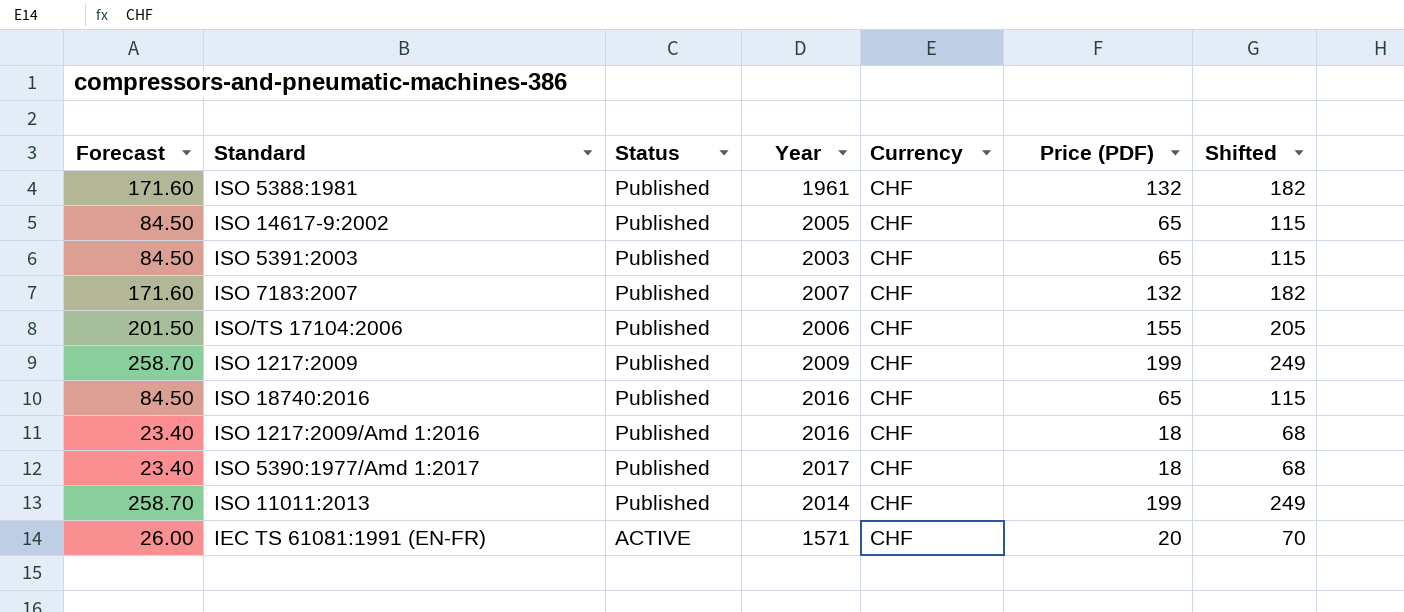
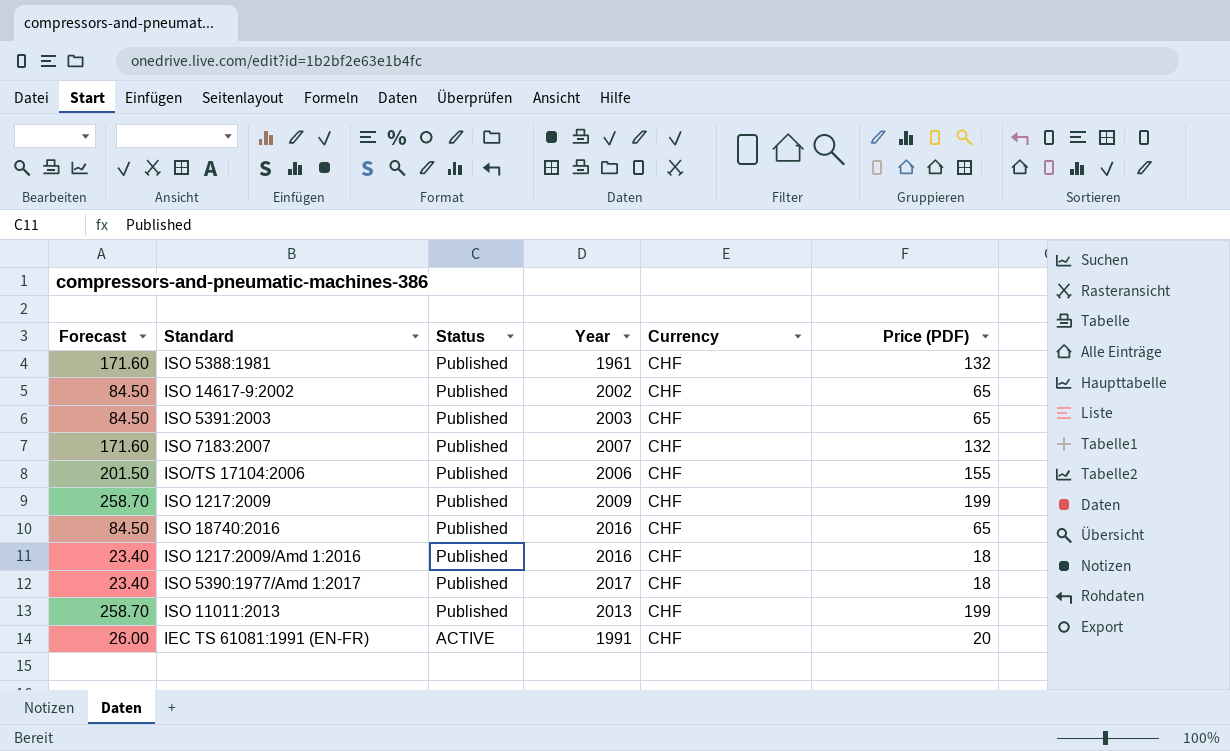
column Shifted | formula: [Price (PDF)] + 50 -> none
ISO 14617-9:2002 | Year: 2005 -> 2002
ISO 11011:2013 | Year: 2014 -> 2013
IEC TS 61081:1991 (EN-FR) | Year: 1571 -> 1991

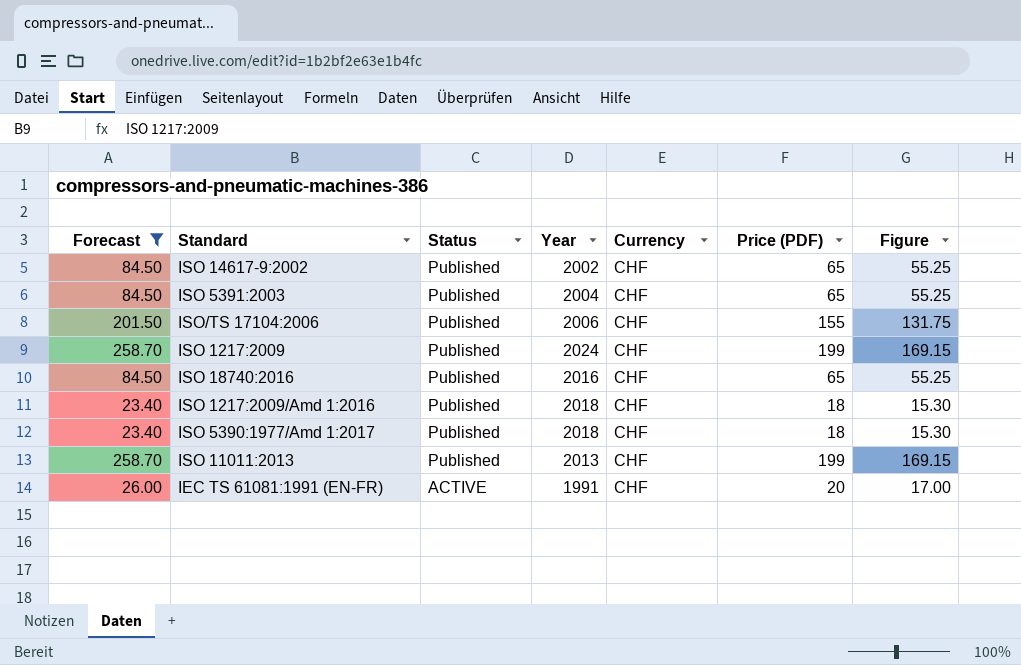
filter: none -> Forecast != 171.60
column Figure | formula: none -> [Price (PDF)] * 0.85
ISO 5391:2003 | Year: 2003 -> 2004
ISO 1217:2009 | Year: 2009 -> 2024
ISO 1217:2009/Amd 1:2016 | Year: 2016 -> 2018
ISO 5390:1977/Amd 1:2017 | Year: 2017 -> 2018

